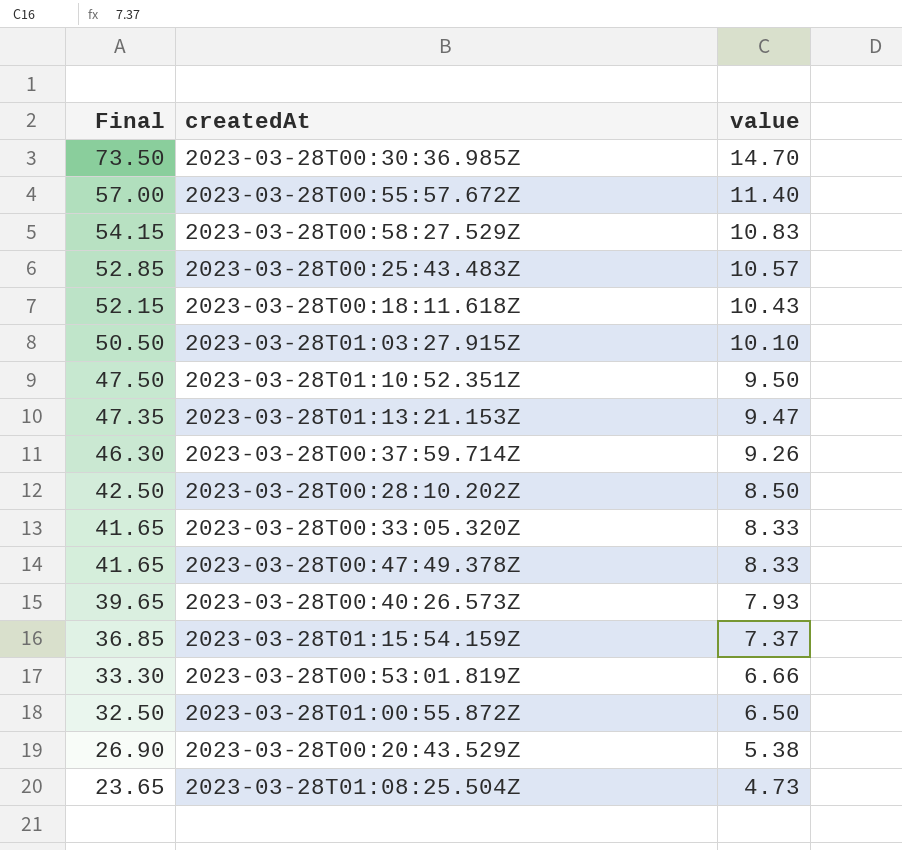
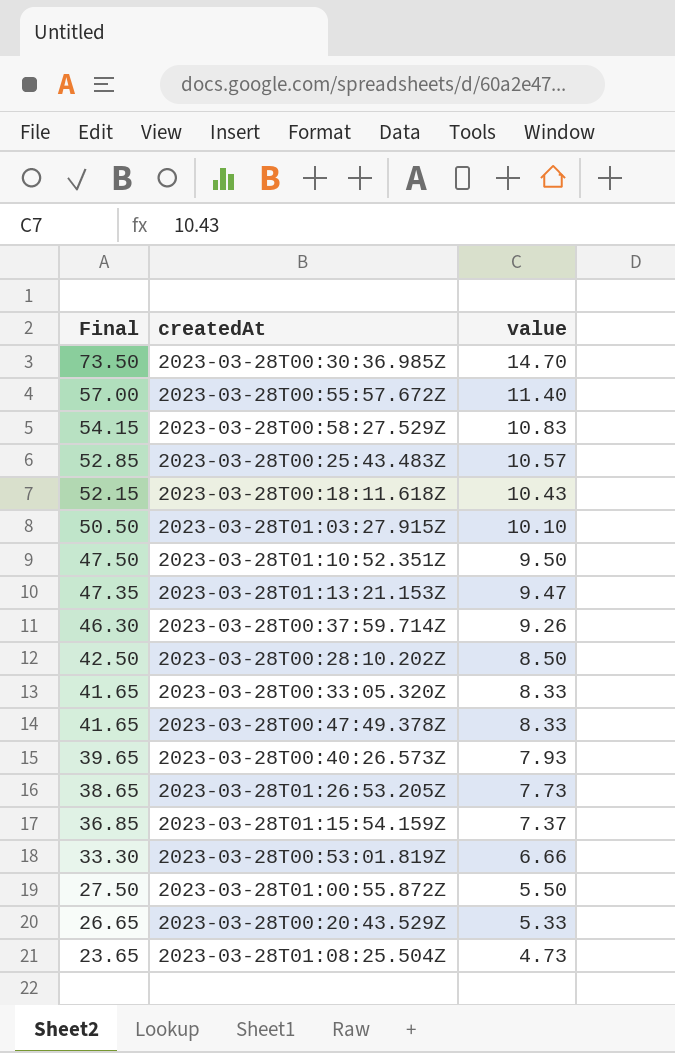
row 2023-03-28T01:26:53.205Z: none -> 38.65 | 7.73
2023-03-28T01:00:55.872Z | Final: 32.50 -> 27.50
2023-03-28T01:00:55.872Z | value: 6.50 -> 5.50
2023-03-28T00:20:43.529Z | Final: 26.90 -> 26.65
2023-03-28T00:20:43.529Z | value: 5.38 -> 5.33

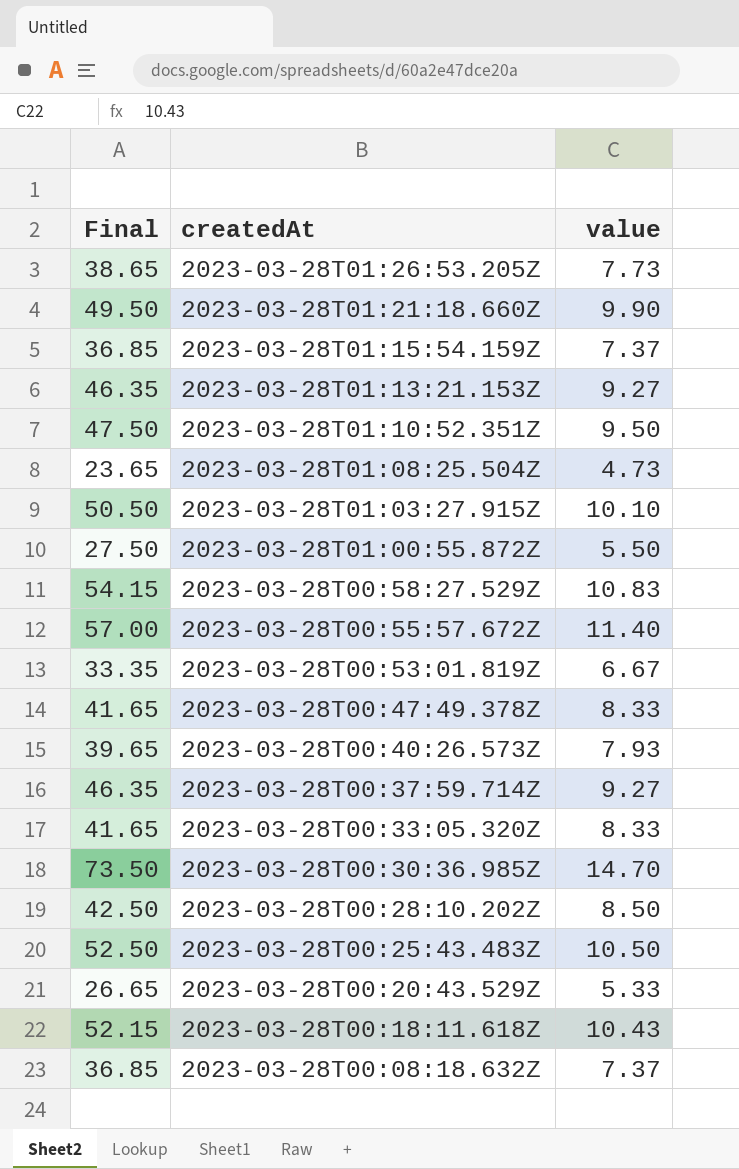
row order: Final descending -> createdAt descending
row 2023-03-28T01:21:18.660Z: none -> 49.50 | 9.90
2023-03-28T01:13:21.153Z | Final: 47.35 -> 46.35
2023-03-28T01:13:21.153Z | value: 9.47 -> 9.27
2023-03-28T00:53:01.819Z | Final: 33.30 -> 33.35
2023-03-28T00:53:01.819Z | value: 6.66 -> 6.67
2023-03-28T00:37:59.714Z | Final: 46.30 -> 46.35
2023-03-28T00:37:59.714Z | value: 9.26 -> 9.27
2023-03-28T00:25:43.483Z | Final: 52.85 -> 52.50
2023-03-28T00:25:43.483Z | value: 10.57 -> 10.50
row 2023-03-28T00:08:18.632Z: none -> 36.85 | 7.37

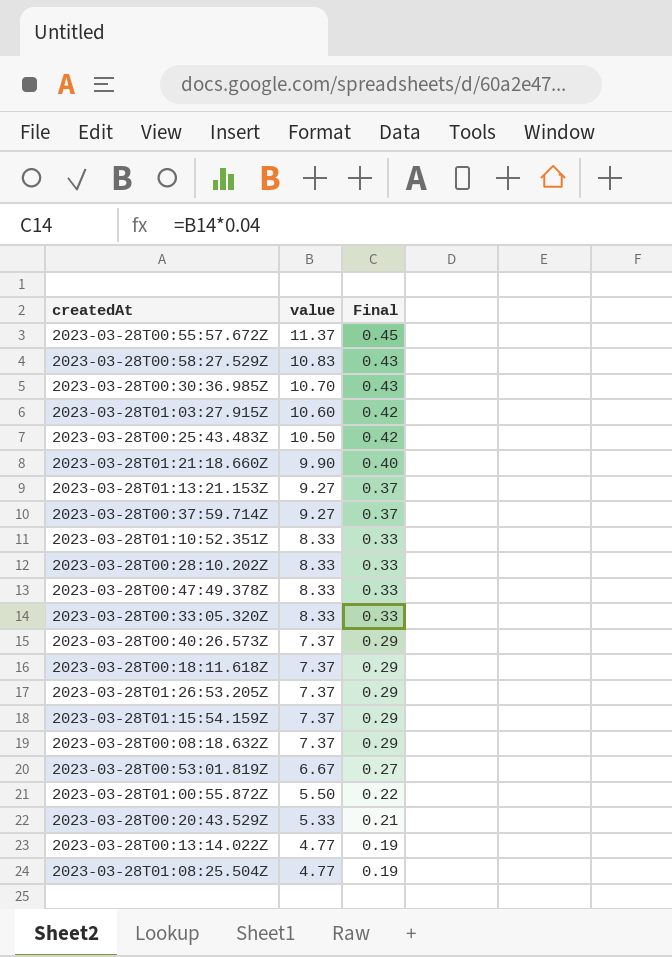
row order: createdAt descending -> value descending
column Final | formula: [value] * 5 -> [value] * 0.04
column Final | position: 1 -> 3
2023-03-28T00:55:57.672Z | value: 11.40 -> 11.37
2023-03-28T00:30:36.985Z | value: 14.70 -> 10.70
2023-03-28T01:03:27.915Z | value: 10.10 -> 10.60
2023-03-28T01:10:52.351Z | value: 9.50 -> 8.33
2023-03-28T00:28:10.202Z | value: 8.50 -> 8.33
2023-03-28T00:40:26.573Z | value: 7.93 -> 7.37
2023-03-28T00:18:11.618Z | value: 10.43 -> 7.37
2023-03-28T01:26:53.205Z | value: 7.73 -> 7.37
row 2023-03-28T00:13:14.022Z: none -> 4.77 | 0.19
2023-03-28T01:08:25.504Z | value: 4.73 -> 4.77

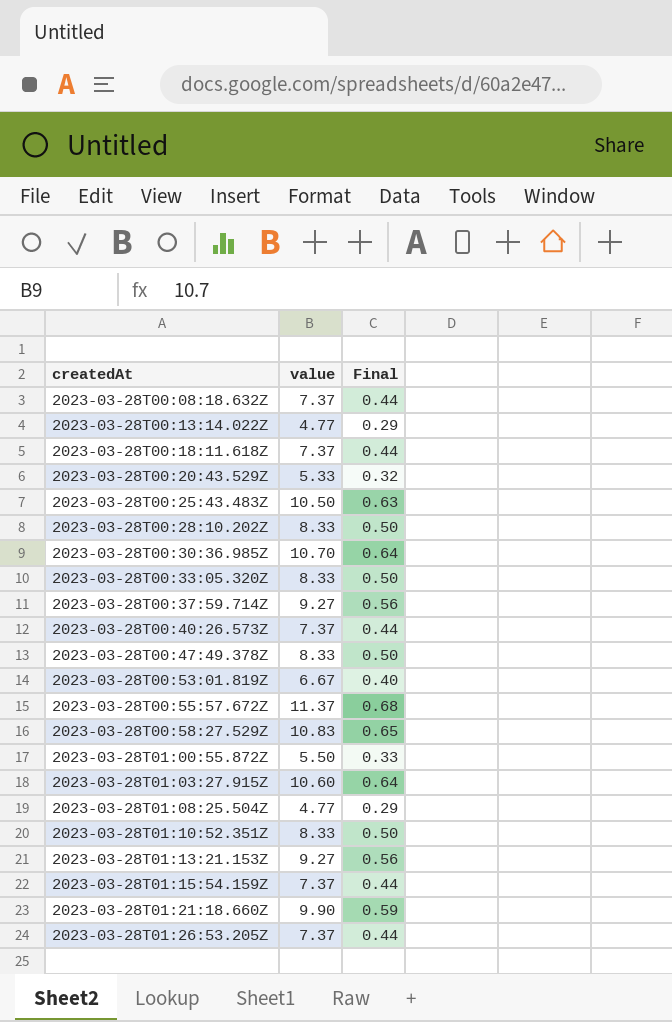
row order: value descending -> createdAt ascending
column Final | formula: [value] * 0.04 -> [value] * 0.06

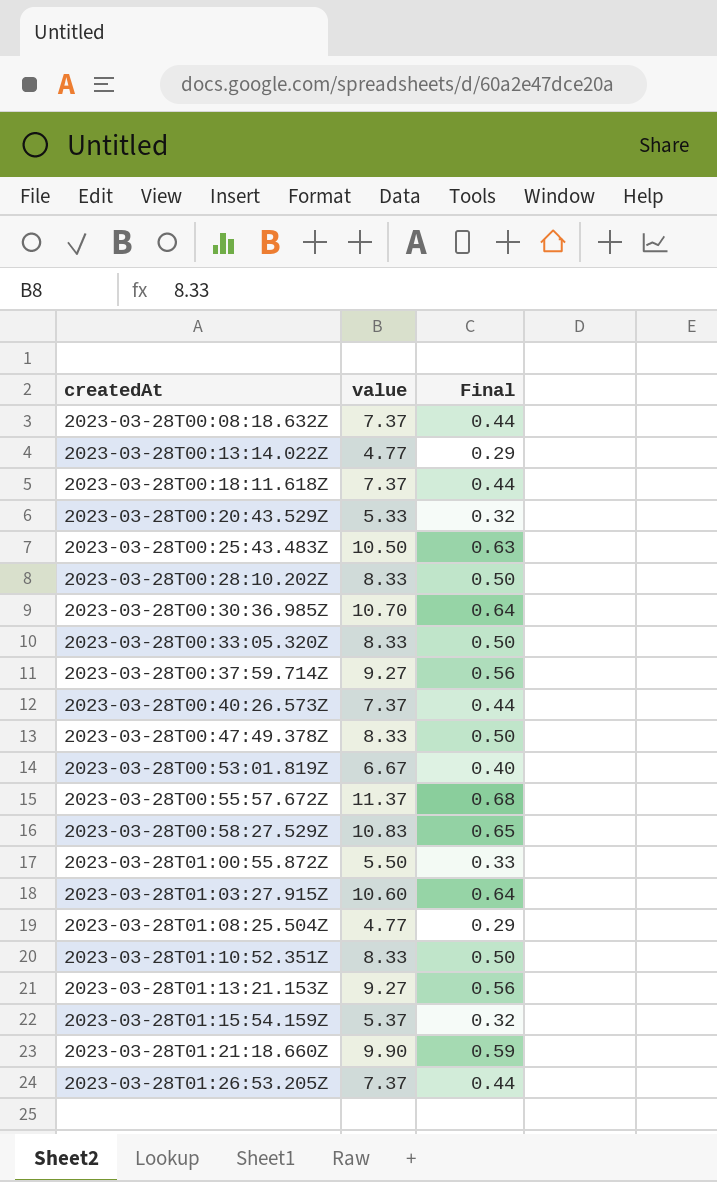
2023-03-28T01:15:54.159Z | value: 7.37 -> 5.37
2023-03-28T01:15:54.159Z | Final: 0.44 -> 0.32

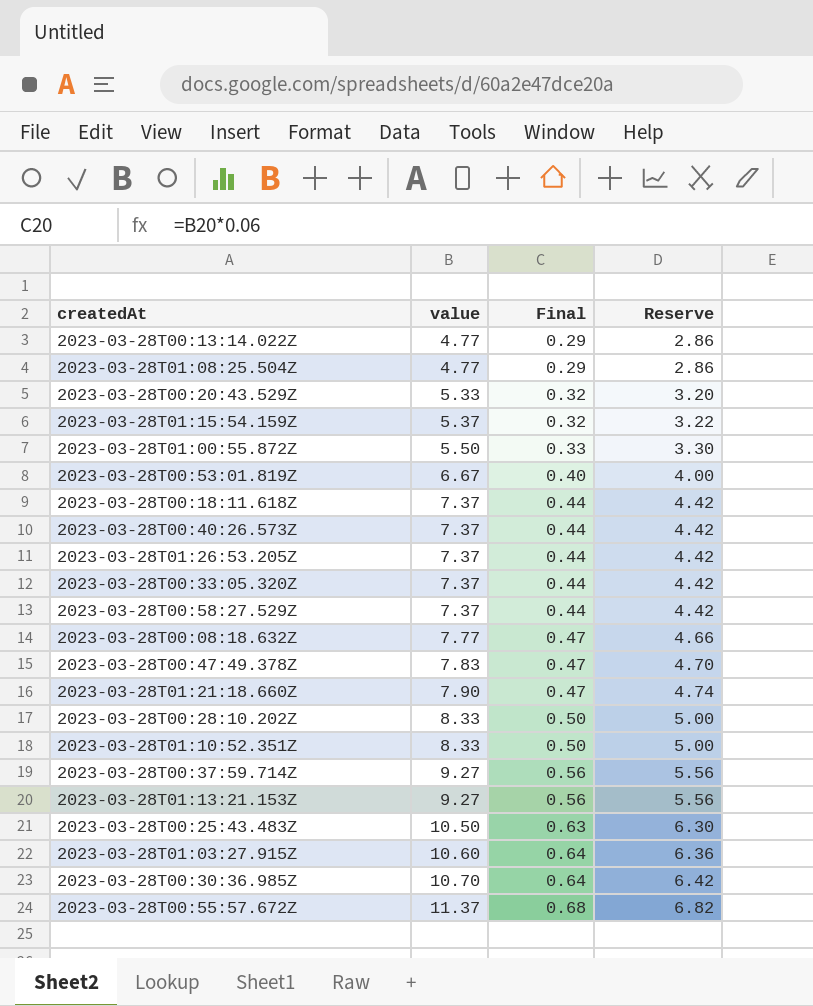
row order: createdAt ascending -> value ascending
column Reserve | formula: none -> [value] * 0.6
2023-03-28T00:33:05.320Z | value: 8.33 -> 7.37
2023-03-28T00:33:05.320Z | Final: 0.50 -> 0.44
2023-03-28T00:58:27.529Z | value: 10.83 -> 7.37
2023-03-28T00:58:27.529Z | Final: 0.65 -> 0.44
2023-03-28T00:08:18.632Z | value: 7.37 -> 7.77
2023-03-28T00:08:18.632Z | Final: 0.44 -> 0.47
2023-03-28T00:47:49.378Z | value: 8.33 -> 7.83
2023-03-28T00:47:49.378Z | Final: 0.50 -> 0.47
2023-03-28T01:21:18.660Z | value: 9.90 -> 7.90
2023-03-28T01:21:18.660Z | Final: 0.59 -> 0.47

